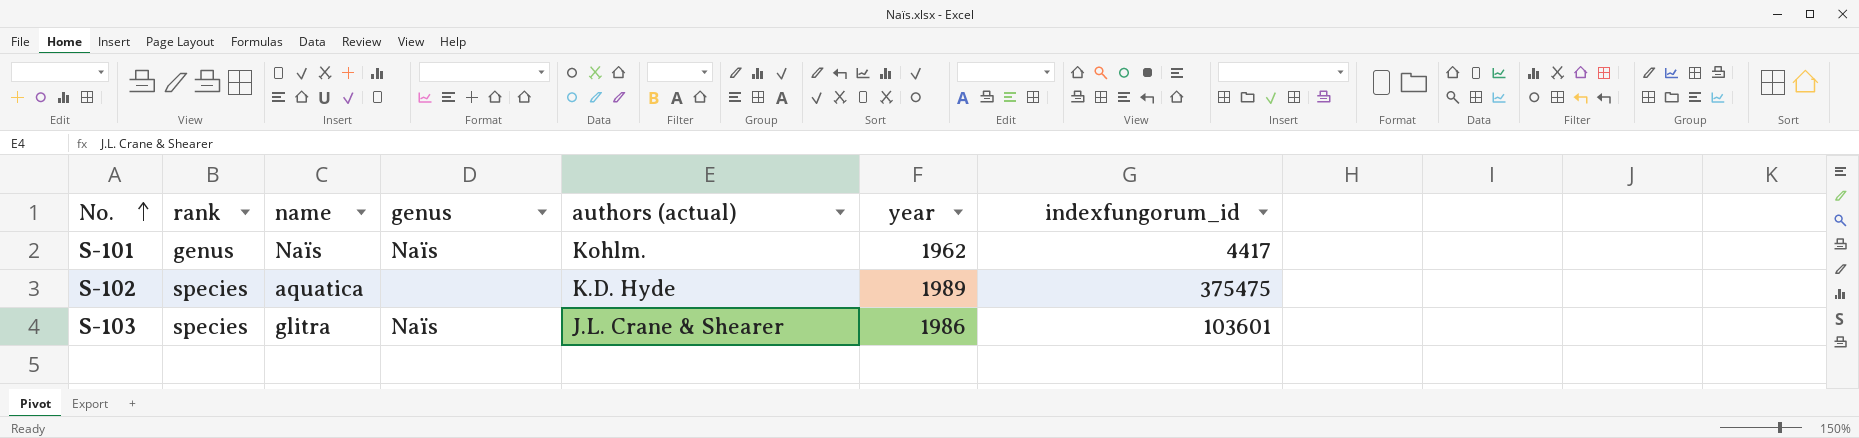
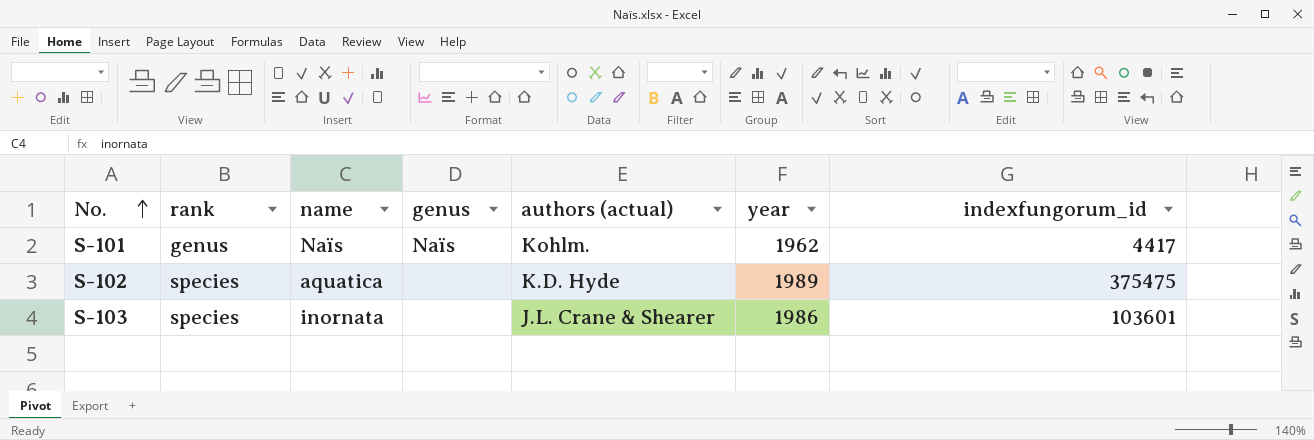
S-103 | name: glitra -> inornata
S-103 | genus: Naïs -> none

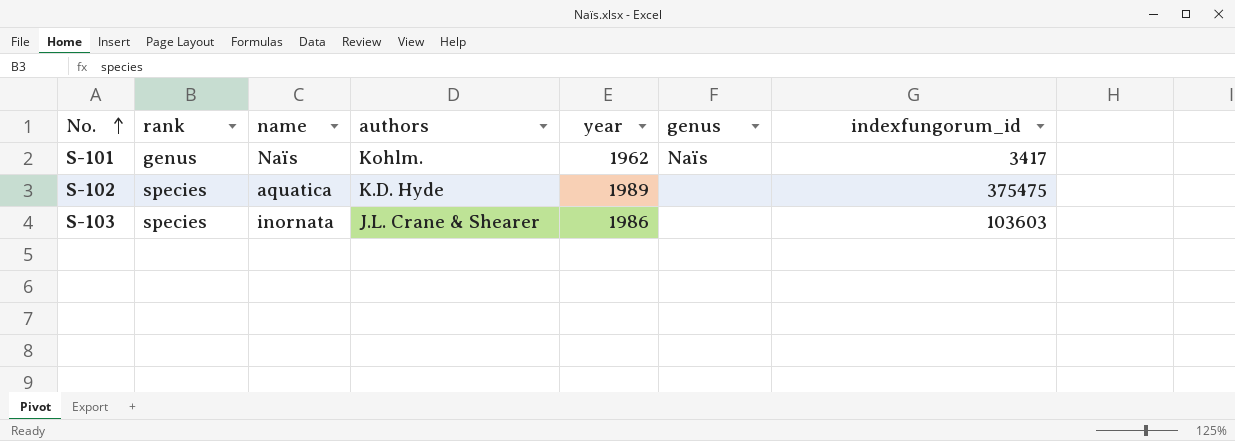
column name: authors (actual) -> authors
column genus | position: 4 -> 6
S-101 | indexfungorum_id: 4417 -> 3417
S-103 | indexfungorum_id: 103601 -> 103603

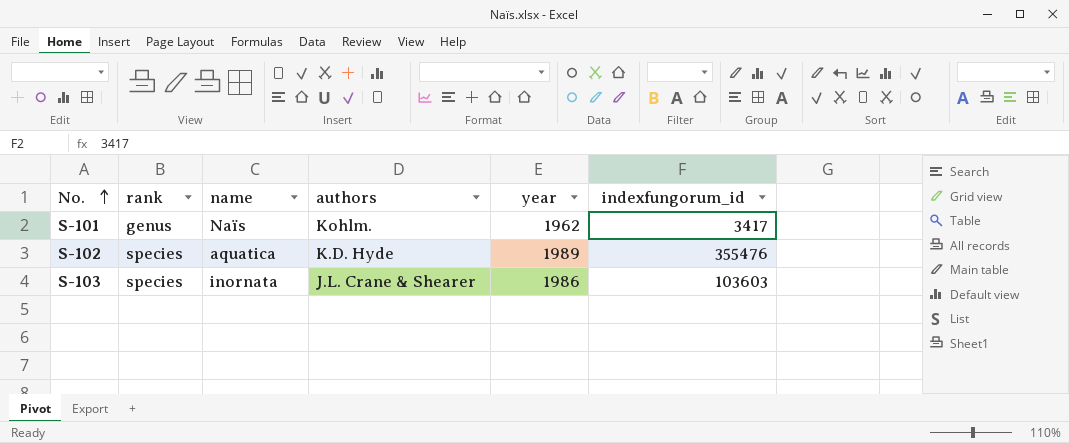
column genus | position: 6 -> none
S-102 | indexfungorum_id: 375475 -> 355476

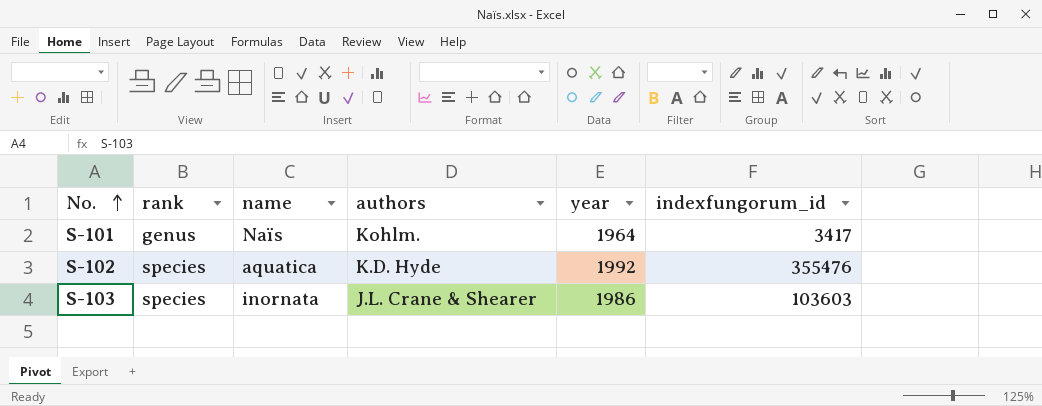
S-101 | year: 1962 -> 1964
S-102 | year: 1989 -> 1992

